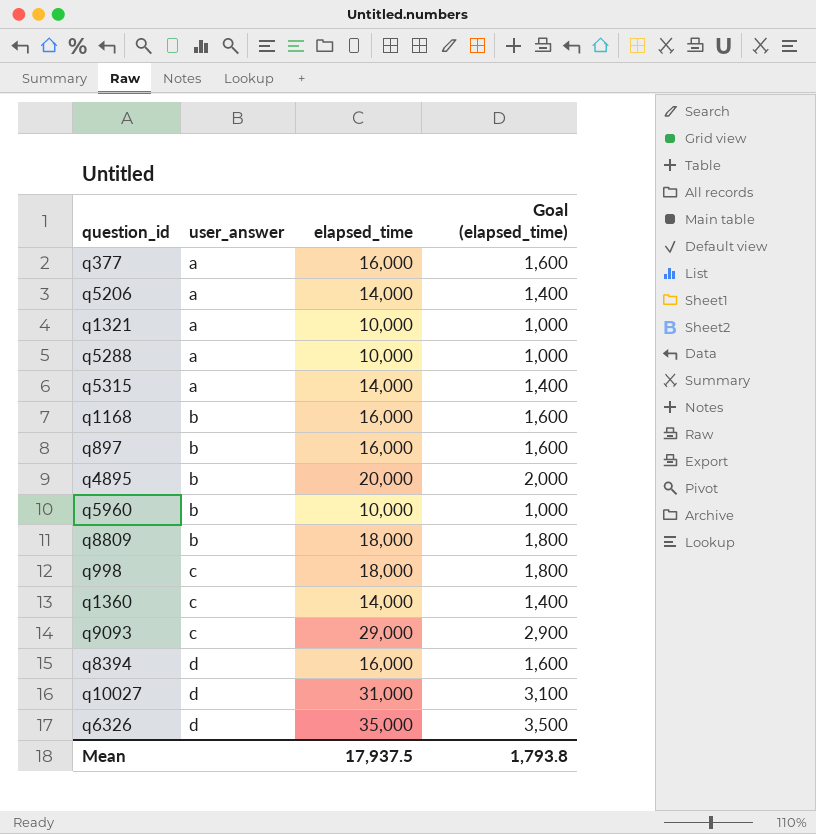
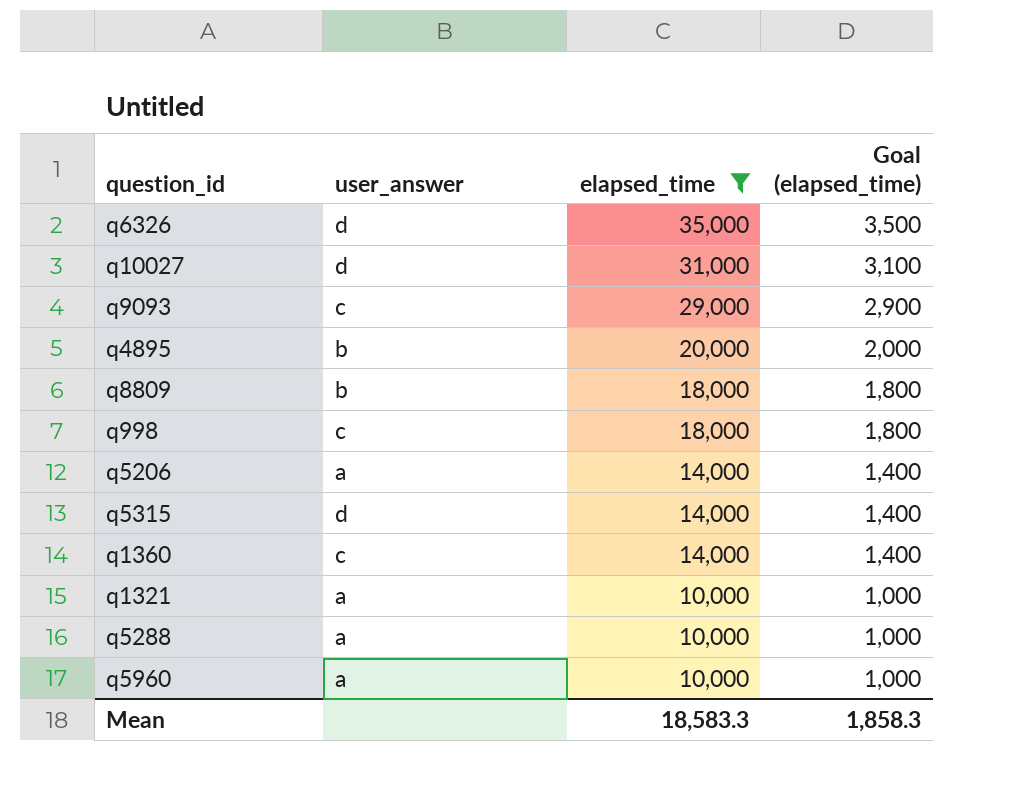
filter: none -> elapsed_time != 16,000
row order: user_answer ascending -> elapsed_time descending
q5315 | user_answer: a -> d
q5960 | user_answer: b -> a
Mean | elapsed_time: 17,937.5 -> 18,583.3
Mean | Goal (elapsed_time): 1,793.8 -> 1,858.3

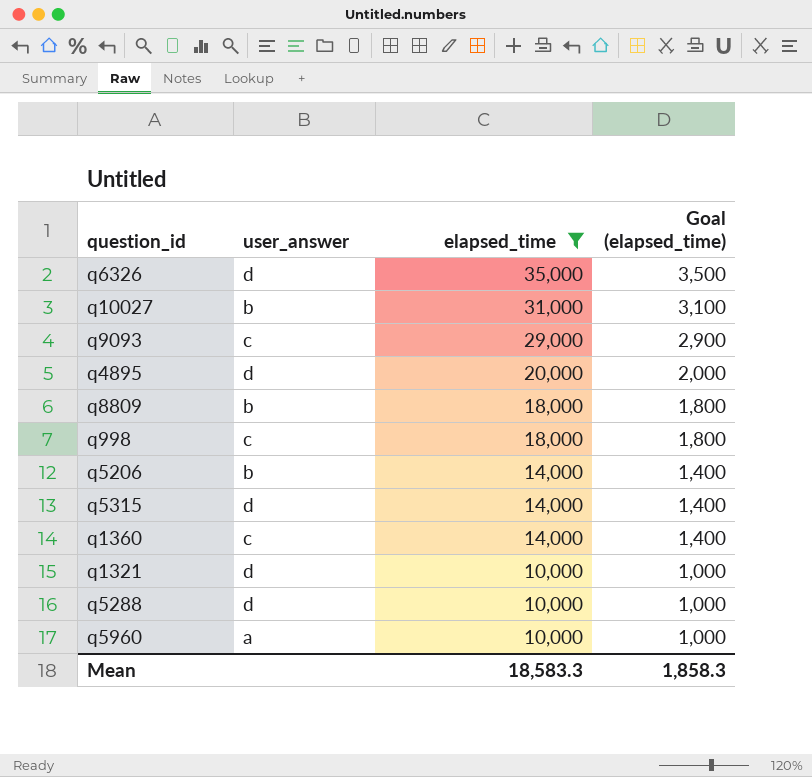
q10027 | user_answer: d -> b
q4895 | user_answer: b -> d
q5206 | user_answer: a -> b
q1321 | user_answer: a -> d
q5288 | user_answer: a -> d

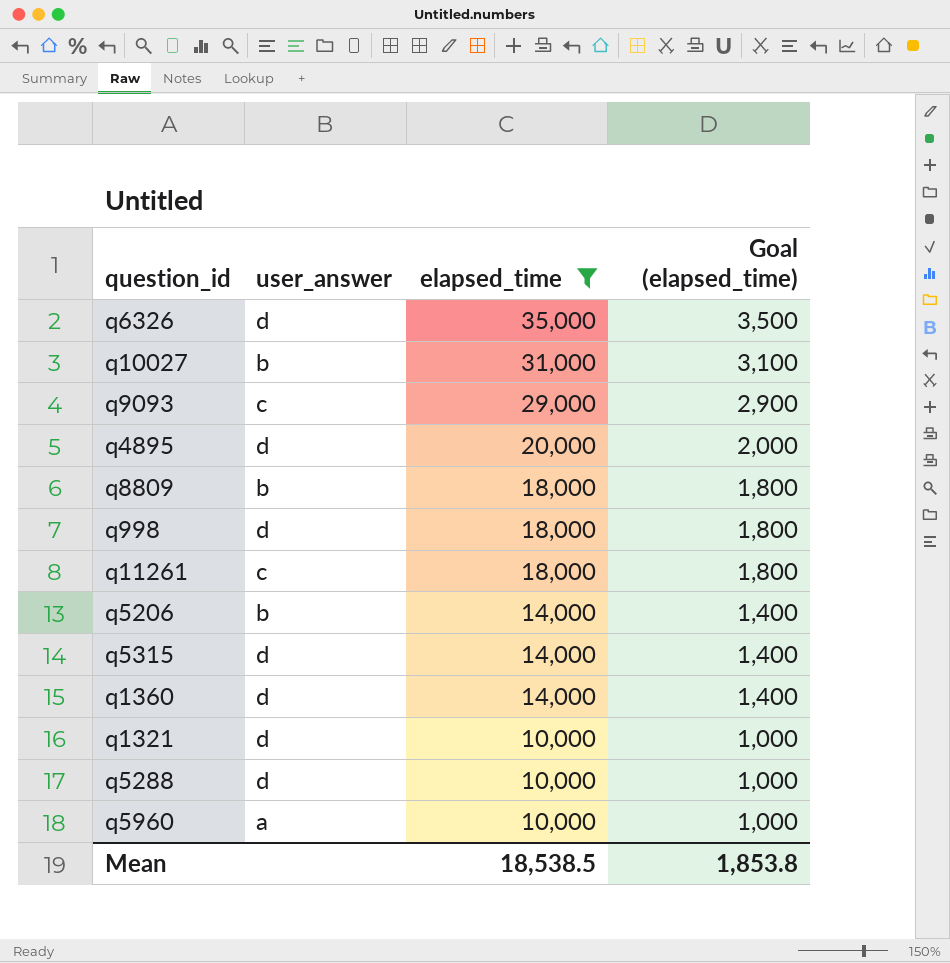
q998 | user_answer: c -> d
row q11261: none -> c | 18,000 | 1,800
q1360 | user_answer: c -> d
Mean | elapsed_time: 18,583.3 -> 18,538.5
Mean | Goal (elapsed_time): 1,858.3 -> 1,853.8

